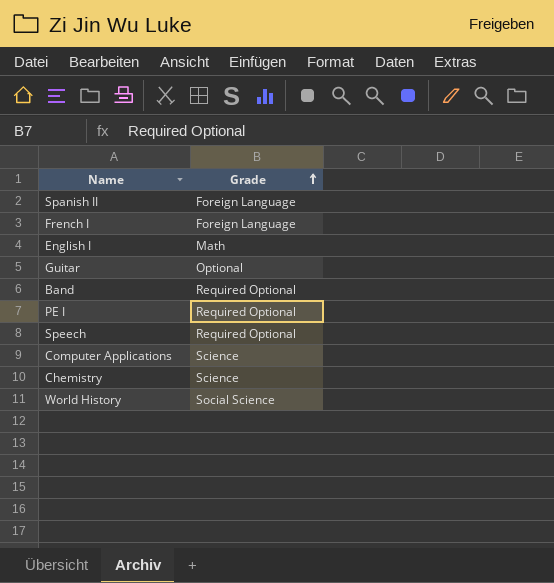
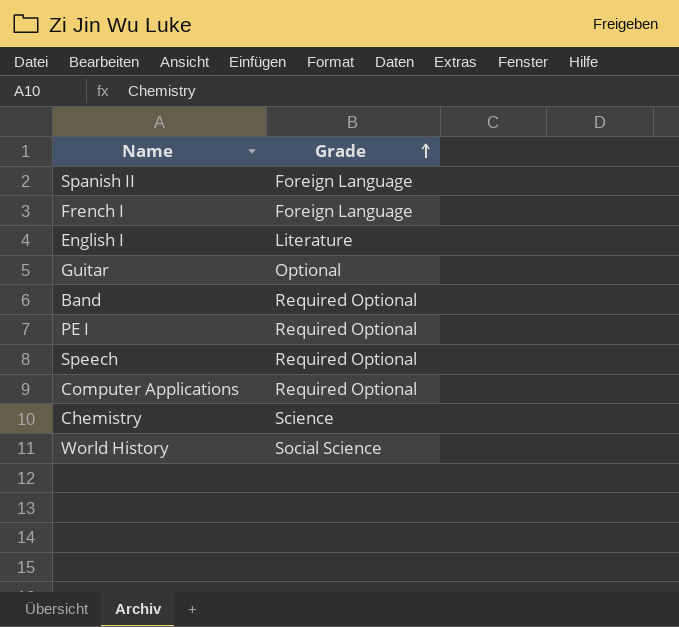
English I | Grade: Math -> Literature
Computer Applications | Grade: Science -> Required Optional

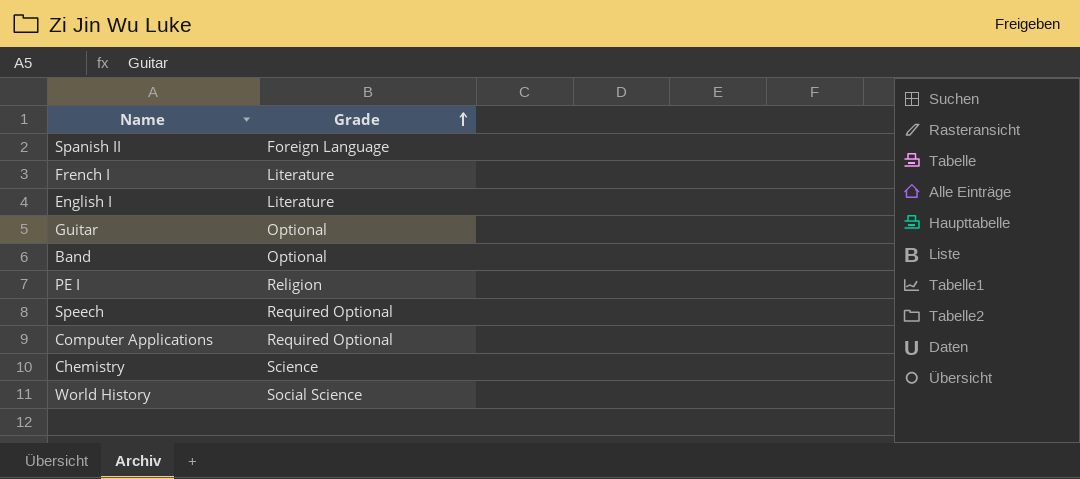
French I | Grade: Foreign Language -> Literature
Band | Grade: Required Optional -> Optional
PE I | Grade: Required Optional -> Religion

